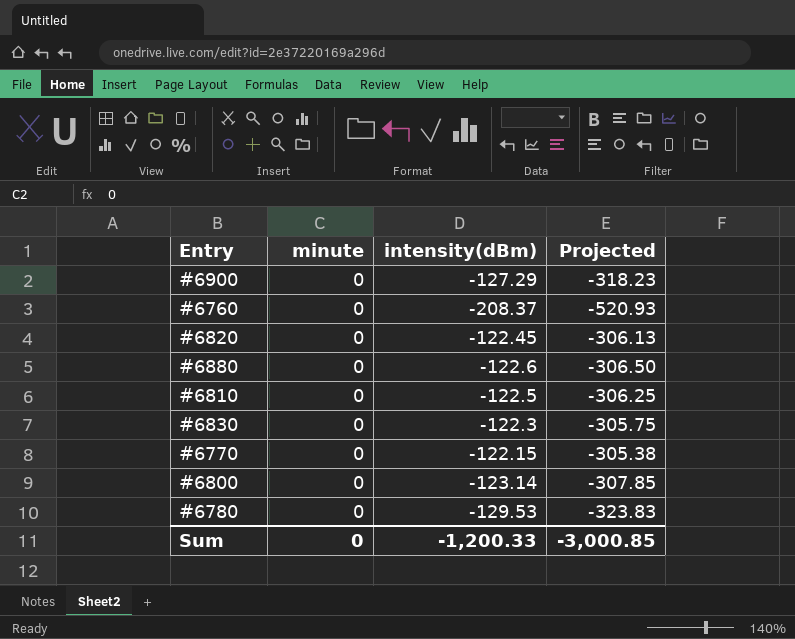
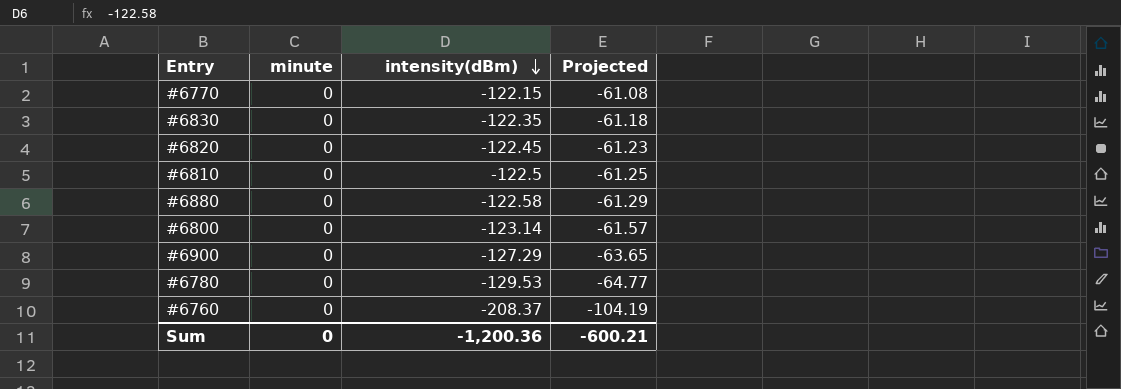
row order: none -> intensity(dBm) descending
column Projected | formula: [intensity(dBm)] * 2.5 -> [intensity(dBm)] * 0.5
#6830 | intensity(dBm): -122.3 -> -122.35
#6880 | intensity(dBm): -122.6 -> -122.58
Sum | intensity(dBm): -1,200.33 -> -1,200.36
Sum | Projected: -3,000.85 -> -600.21

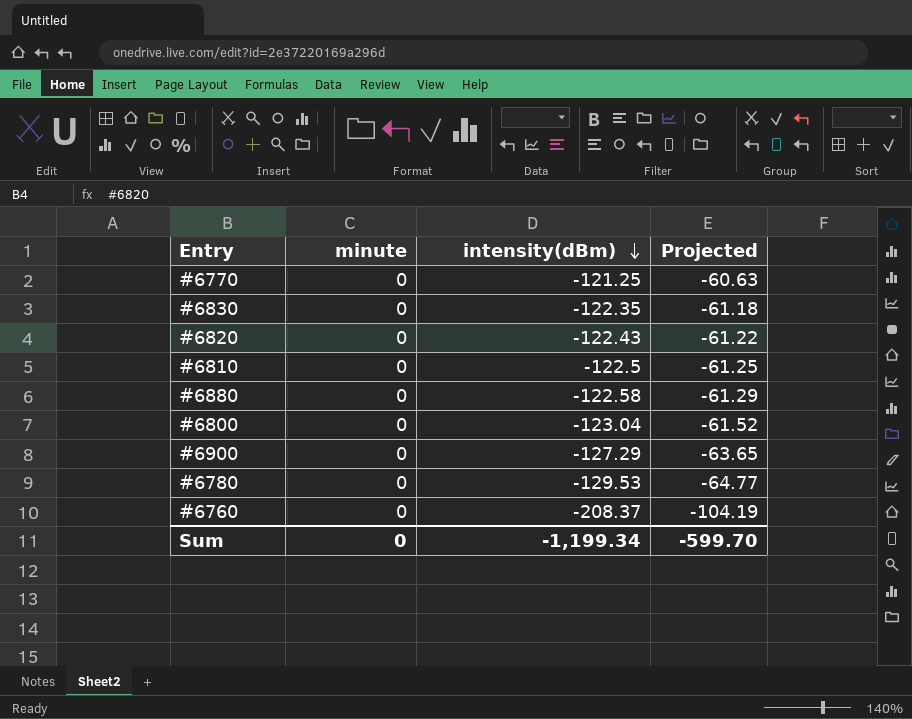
#6770 | intensity(dBm): -122.15 -> -121.25
#6770 | Projected: -61.08 -> -60.63
#6820 | intensity(dBm): -122.45 -> -122.43
#6820 | Projected: -61.23 -> -61.22
#6800 | intensity(dBm): -123.14 -> -123.04
#6800 | Projected: -61.57 -> -61.52
Sum | intensity(dBm): -1,200.36 -> -1,199.34
Sum | Projected: -600.21 -> -599.70

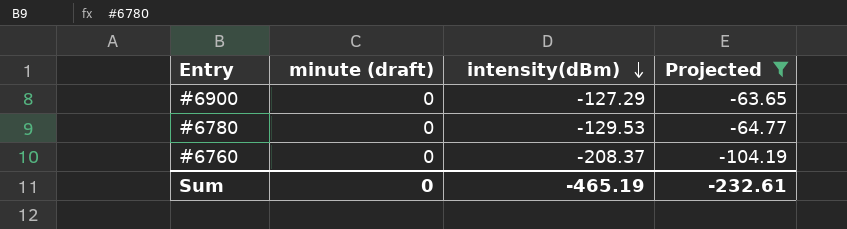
filter: none -> Projected <= -63.65
column name: minute -> minute (draft)
Sum | intensity(dBm): -1,199.34 -> -465.19
Sum | Projected: -599.70 -> -232.61

